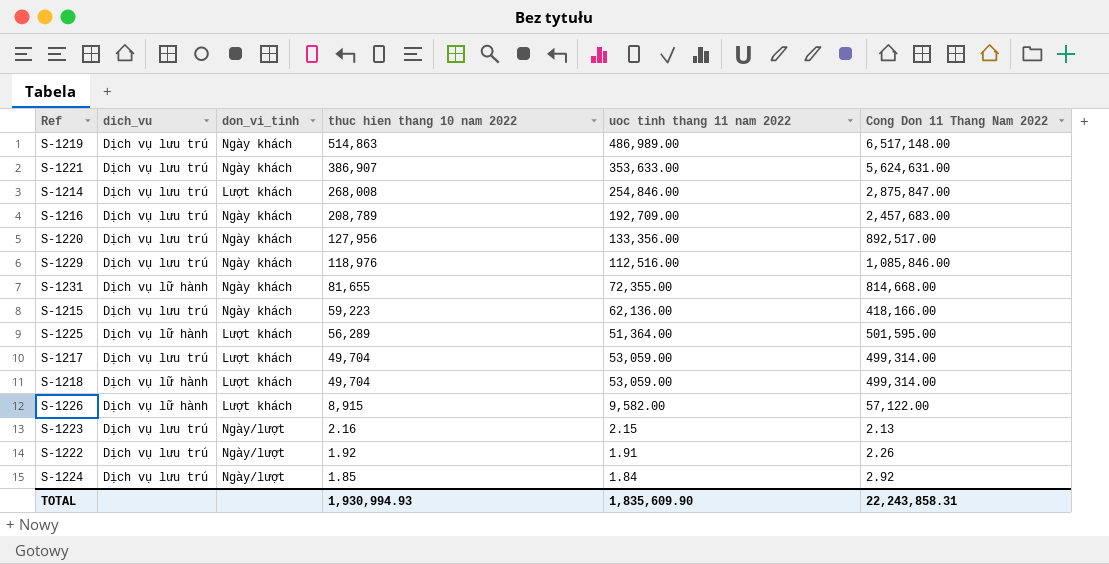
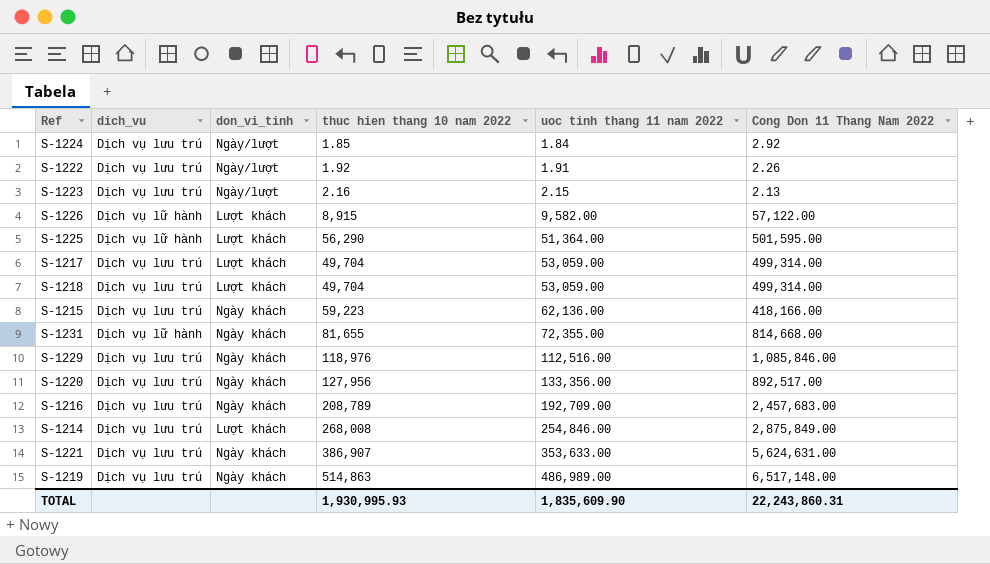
row order: thuc hien thang 10 nam 2022 descending -> uoc tinh thang 11 nam 2022 ascending
S-1225 | thuc hien thang 10 nam 2022: 56,289 -> 56,290
S-1218 | dich_vu: Dịch vụ lữ hành -> Dịch vụ lưu trú
S-1214 | Cong Don 11 Thang Nam 2022: 2,875,847.00 -> 2,875,849.00
TOTAL | thuc hien thang 10 nam 2022: 1,930,994.93 -> 1,930,995.93
TOTAL | Cong Don 11 Thang Nam 2022: 22,243,858.31 -> 22,243,860.31

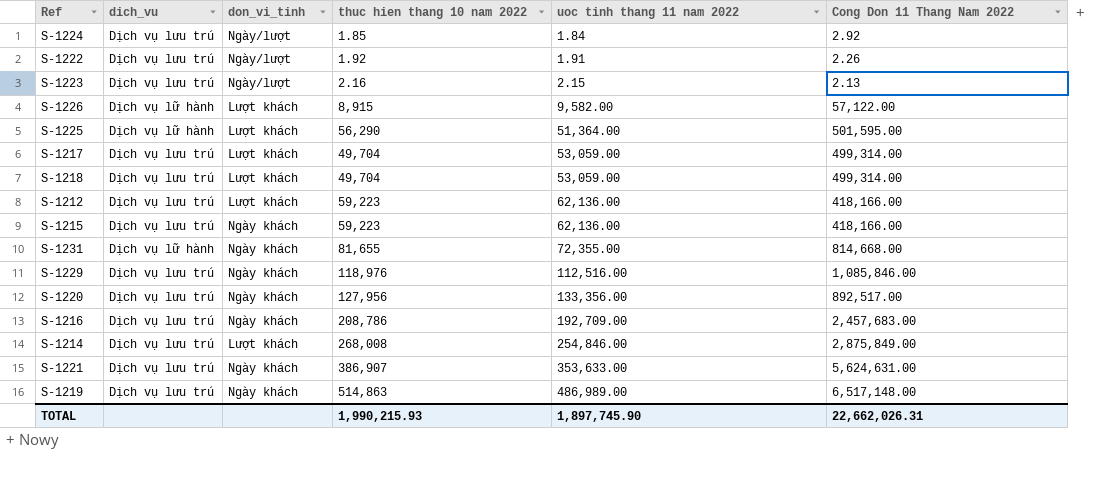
row S-1212: none -> Dịch vụ lưu trú | Lượt khách | 59,223 | 62,136.00 | 418,166.00
S-1216 | thuc hien thang 10 nam 2022: 208,789 -> 208,786
TOTAL | thuc hien thang 10 nam 2022: 1,930,995.93 -> 1,990,215.93
TOTAL | uoc tinh thang 11 nam 2022: 1,835,609.90 -> 1,897,745.90
TOTAL | Cong Don 11 Thang Nam 2022: 22,243,860.31 -> 22,662,026.31

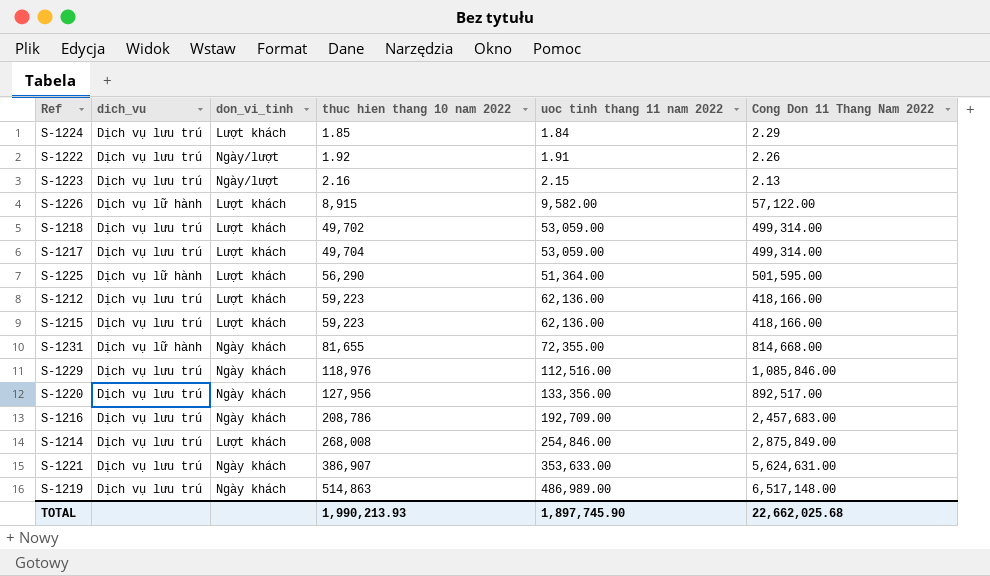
row order: uoc tinh thang 11 nam 2022 ascending -> thuc hien thang 10 nam 2022 ascending
S-1224 | don_vi_tinh: Ngày/lượt -> Lượt khách
S-1224 | Cong Don 11 Thang Nam 2022: 2.92 -> 2.29
S-1218 | thuc hien thang 10 nam 2022: 49,704 -> 49,702
S-1215 | don_vi_tinh: Ngày khách -> Lượt khách
TOTAL | thuc hien thang 10 nam 2022: 1,990,215.93 -> 1,990,213.93
TOTAL | Cong Don 11 Thang Nam 2022: 22,662,026.31 -> 22,662,025.68

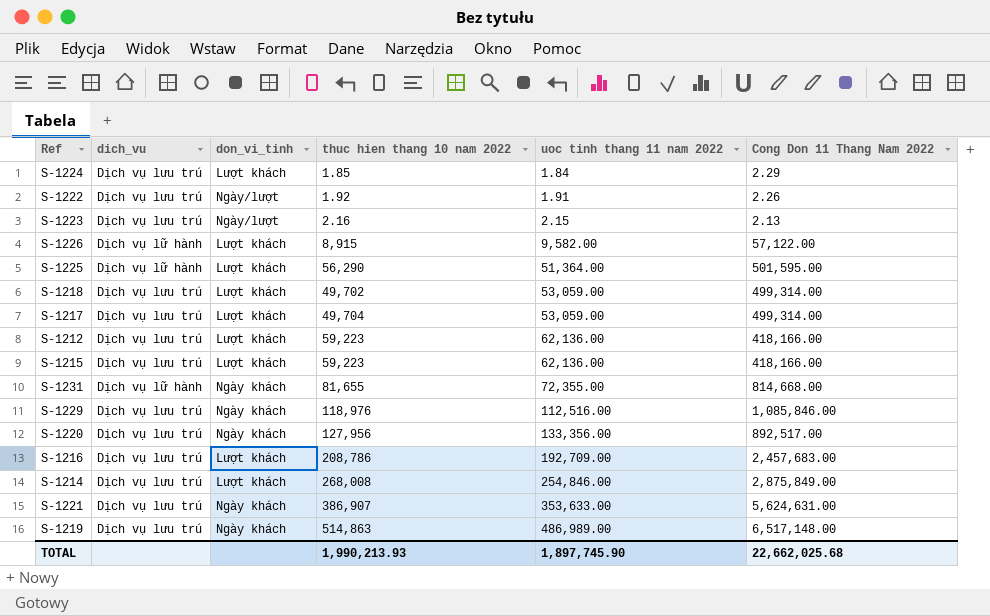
row order: thuc hien thang 10 nam 2022 ascending -> uoc tinh thang 11 nam 2022 ascending
S-1216 | don_vi_tinh: Ngày khách -> Lượt khách

